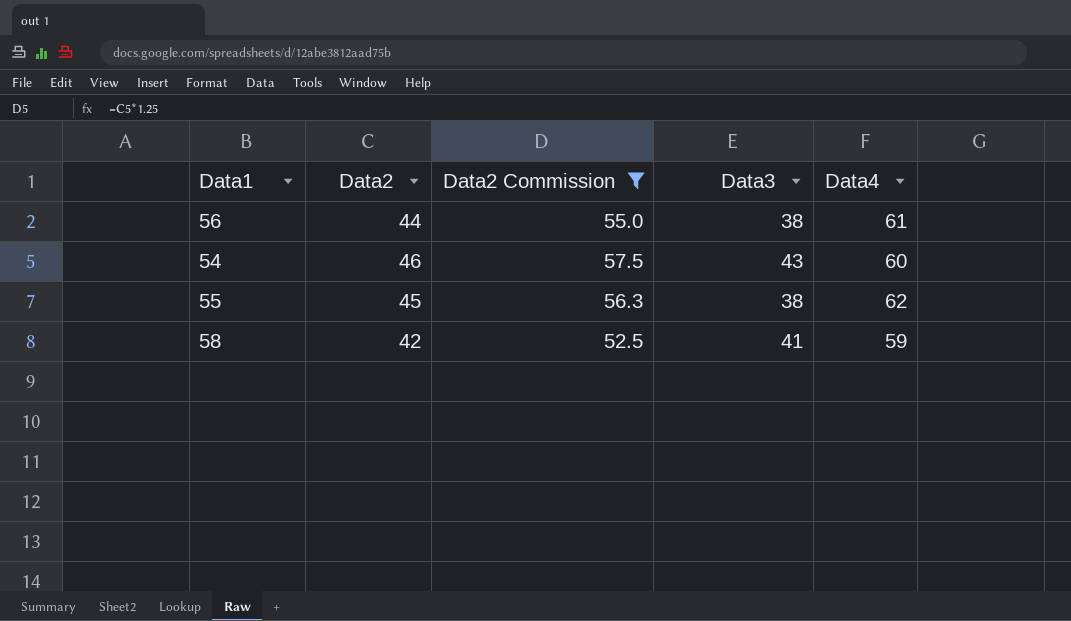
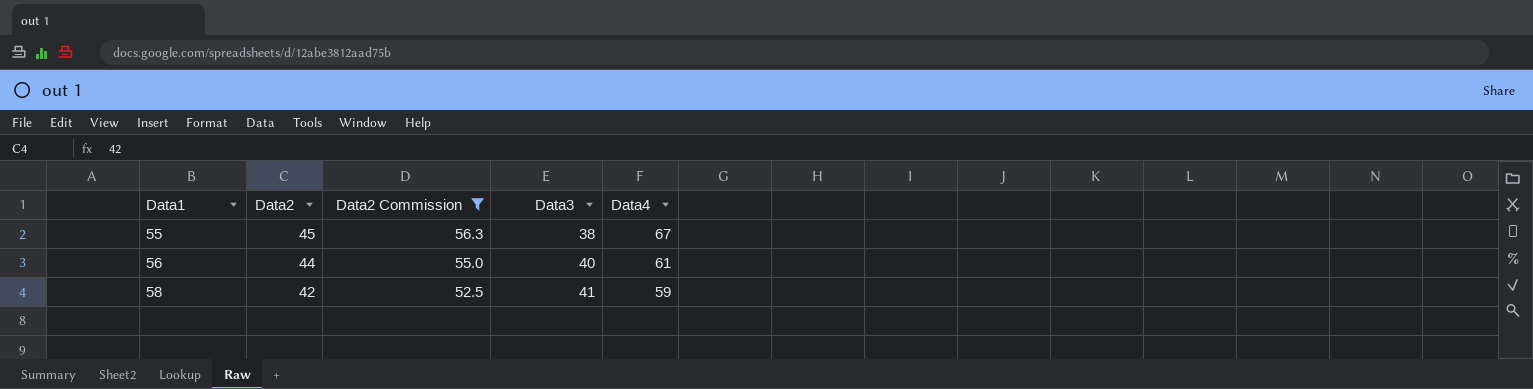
row order: none -> Data1 ascending
row 54: 46 | 57.5 | 43 | 60 -> none
55 | Data4: 62 -> 67
56 | Data3: 38 -> 40

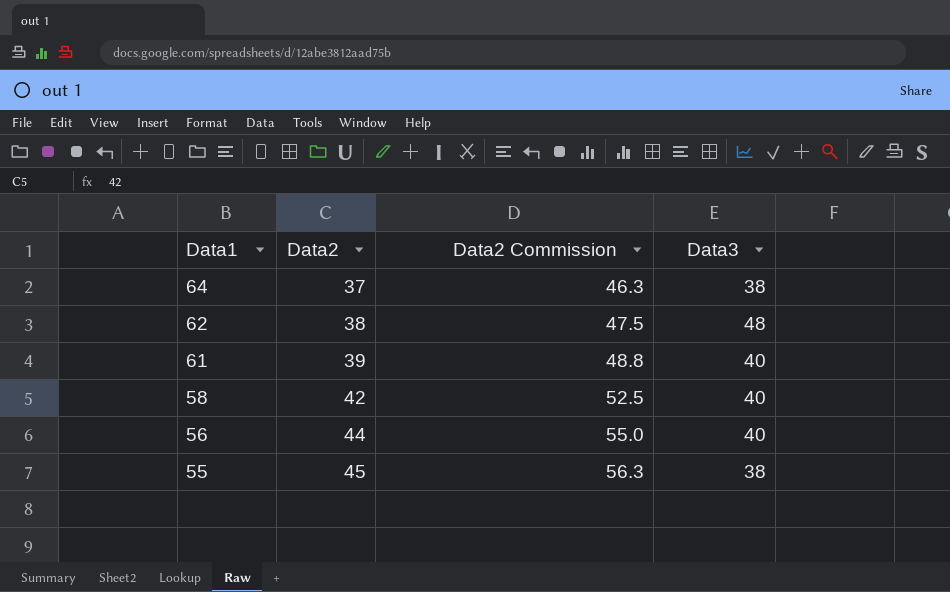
filter: Data2 Commission >= 52.5 -> none
row order: Data1 ascending -> Data1 descending
column Data4 | position: 5 -> none
58 | Data3: 41 -> 40

